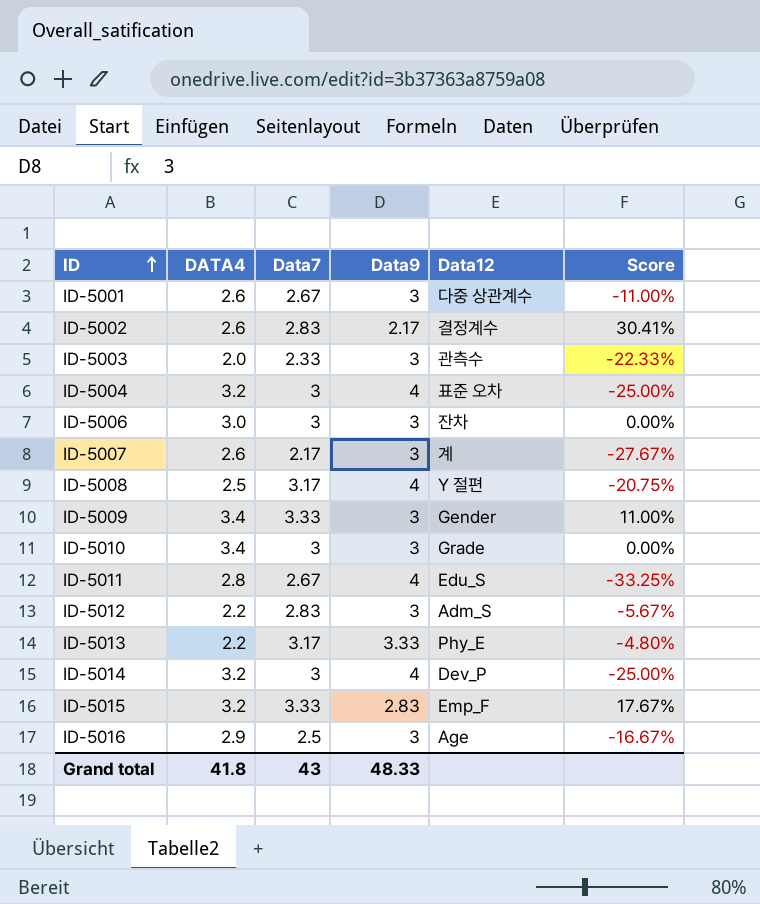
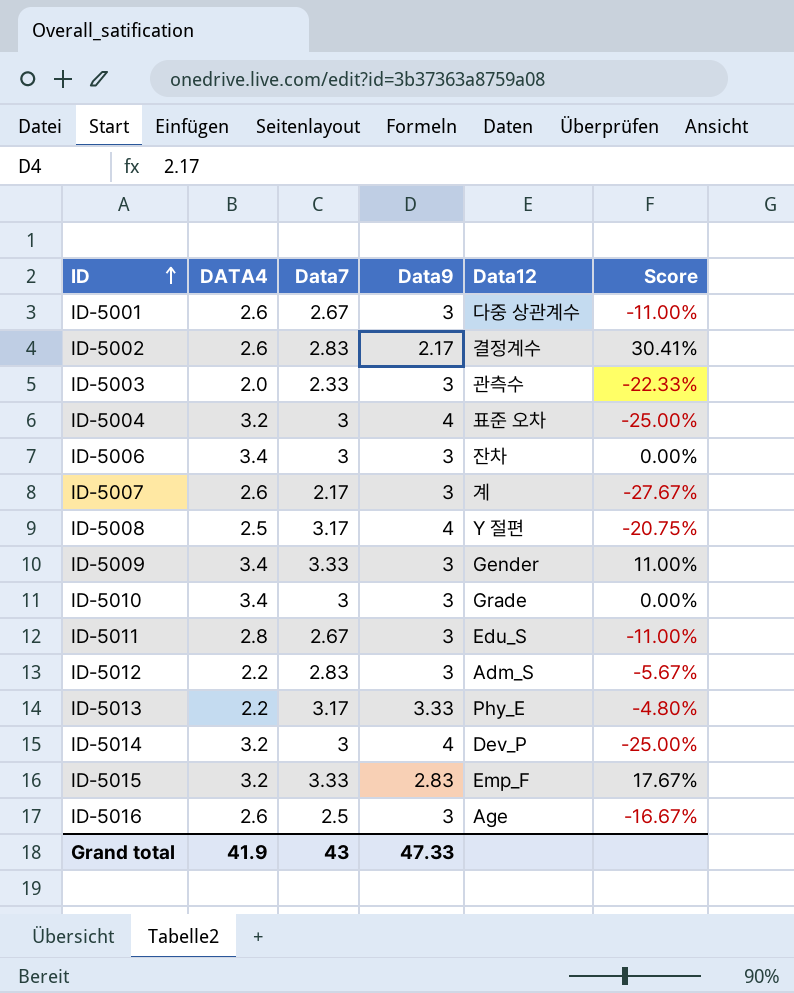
ID-5006 | DATA4: 3.0 -> 3.4
ID-5011 | Data9: 4 -> 3
ID-5011 | Score: -33.25% -> -11.00%
ID-5016 | DATA4: 2.9 -> 2.6
Grand total | DATA4: 41.8 -> 41.9
Grand total | Data9: 48.33 -> 47.33

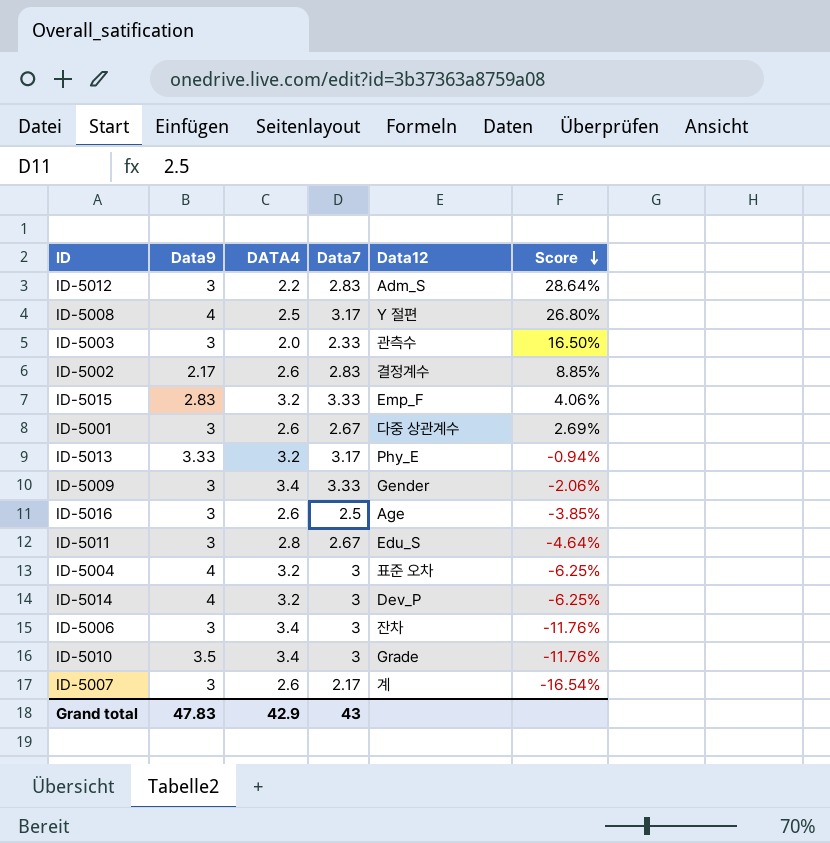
row order: ID ascending -> Score descending
column Data9 | position: 4 -> 2
column Score | formula: ([Data7] - [Data9]) / [Data9] -> ([Data7] - [DATA4]) / [DATA4]
ID-5013 | DATA4: 2.2 -> 3.2
ID-5010 | Data9: 3 -> 3.5
Grand total | Data9: 47.33 -> 47.83
Grand total | DATA4: 41.9 -> 42.9

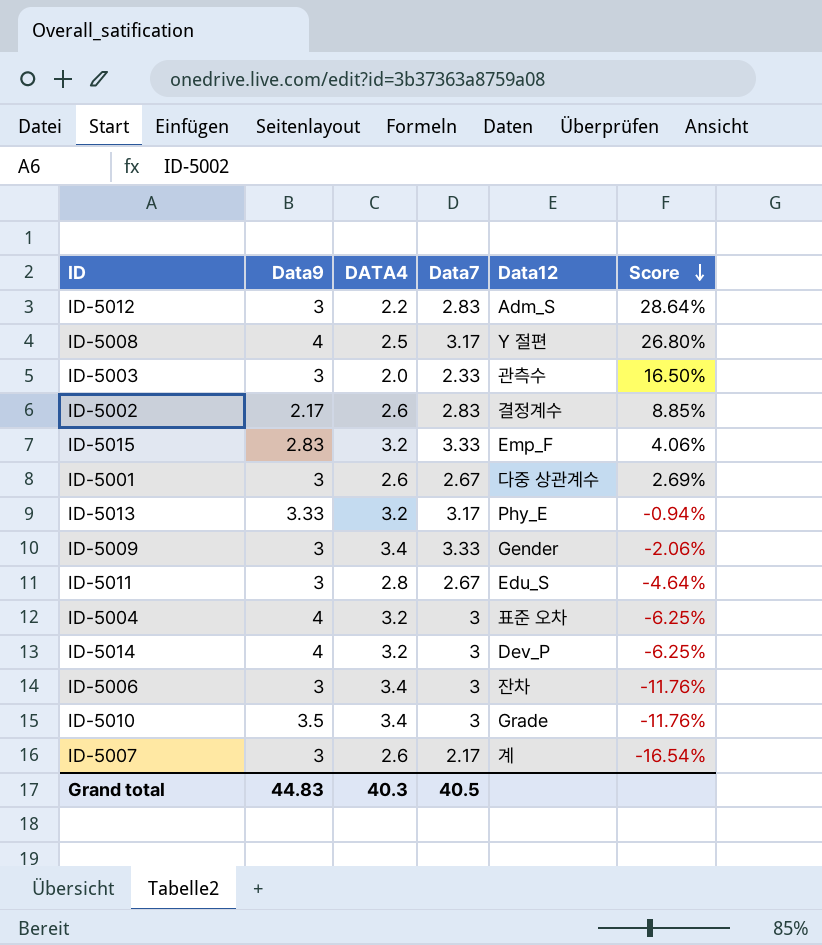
row ID-5016: 3 | 2.6 | 2.5 | Age | -3.85% -> none
Grand total | Data9: 47.83 -> 44.83
Grand total | DATA4: 42.9 -> 40.3
Grand total | Data7: 43 -> 40.5

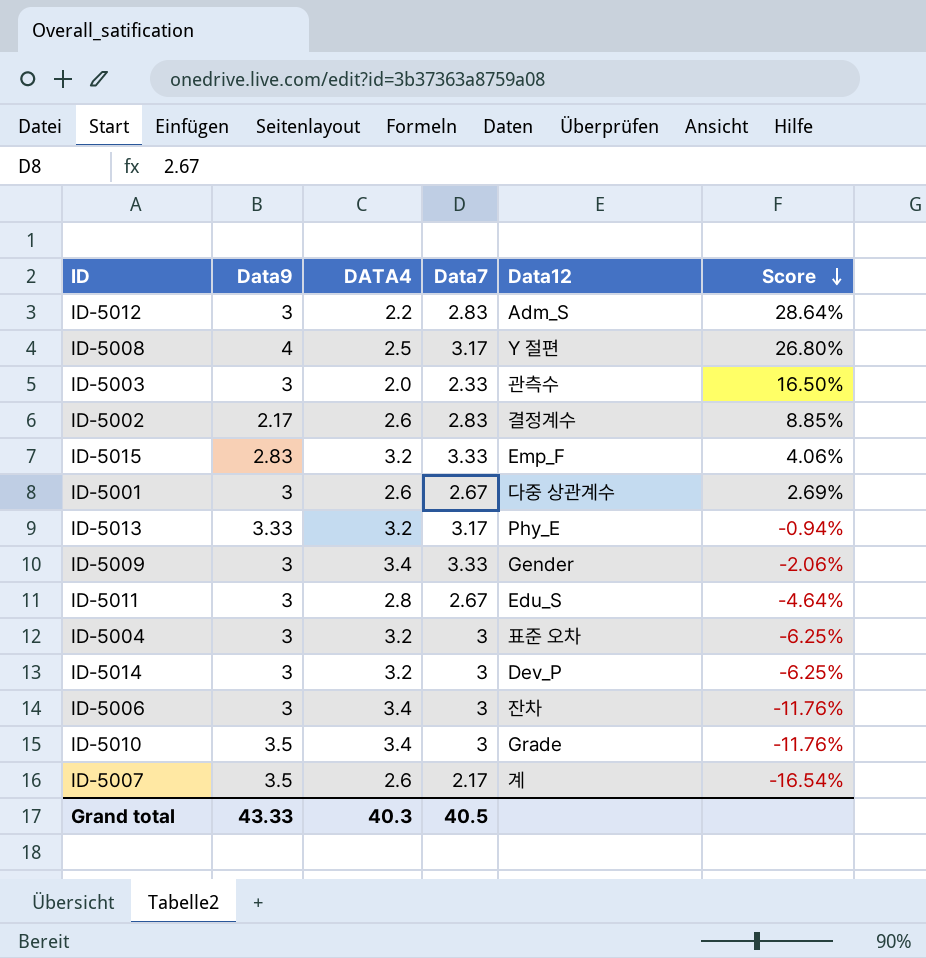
ID-5004 | Data9: 4 -> 3
ID-5014 | Data9: 4 -> 3
ID-5007 | Data9: 3 -> 3.5
Grand total | Data9: 44.83 -> 43.33

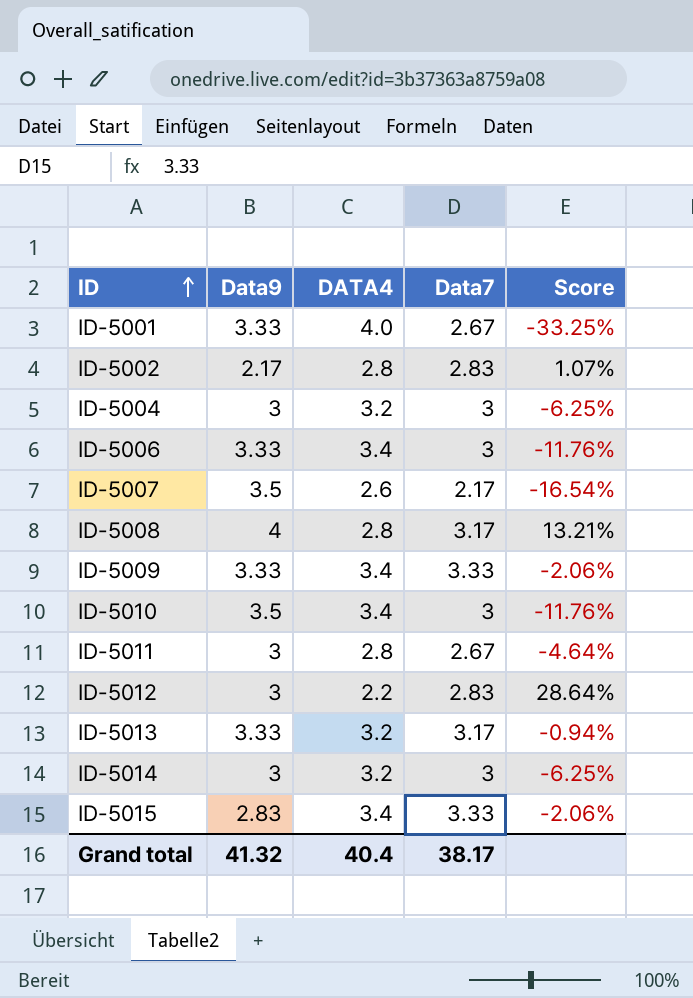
row order: Score descending -> ID ascending
column Data12 | position: 5 -> none
row ID-5003: 3 | 2.0 | 2.33 | 관측수 | 16.50% -> none
ID-5001 | Data9: 3 -> 3.33
ID-5001 | DATA4: 2.6 -> 4.0
ID-5001 | Score: 2.69% -> -33.25%
ID-5002 | DATA4: 2.6 -> 2.8
ID-5002 | Score: 8.85% -> 1.07%
ID-5006 | Data9: 3 -> 3.33
ID-5008 | DATA4: 2.5 -> 2.8
ID-5008 | Score: 26.80% -> 13.21%
ID-5009 | Data9: 3 -> 3.33
ID-5015 | DATA4: 3.2 -> 3.4
ID-5015 | Score: 4.06% -> -2.06%
Grand total | Data9: 43.33 -> 41.32
Grand total | DATA4: 40.3 -> 40.4
Grand total | Data7: 40.5 -> 38.17

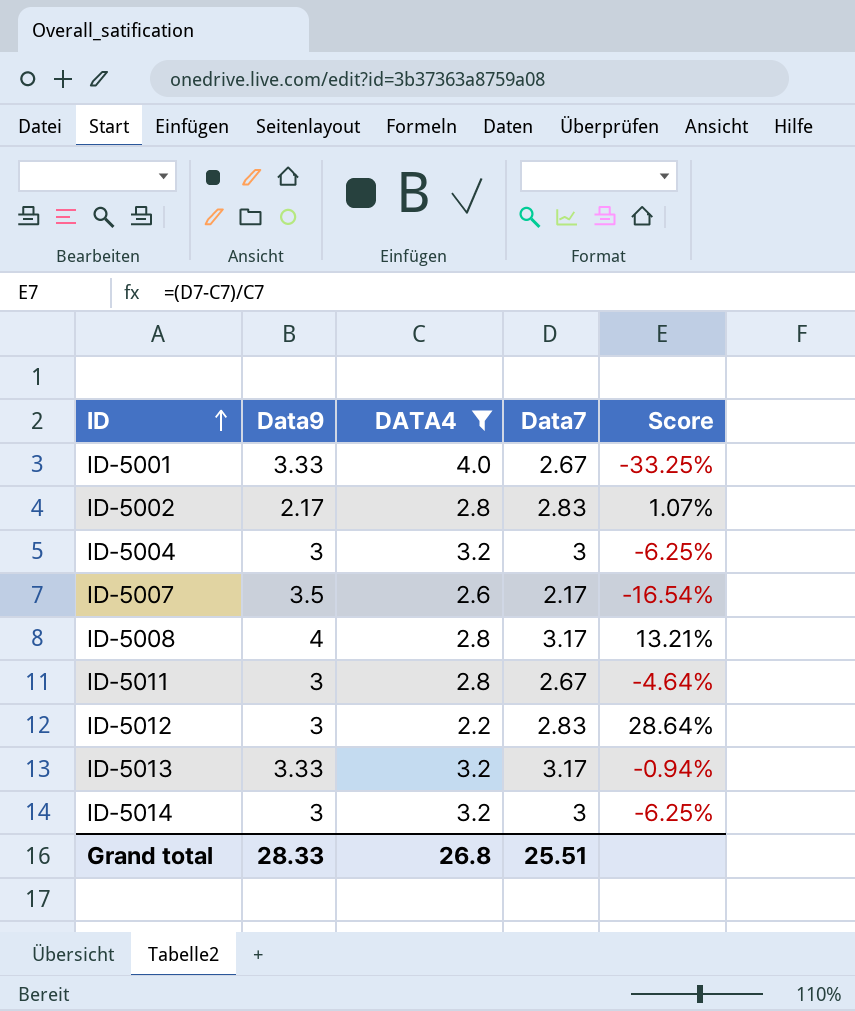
filter: none -> DATA4 != 3.4
Grand total | Data9: 41.32 -> 28.33
Grand total | DATA4: 40.4 -> 26.8
Grand total | Data7: 38.17 -> 25.51

